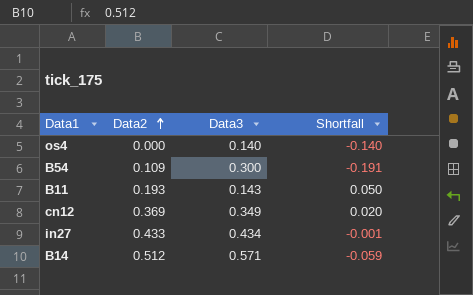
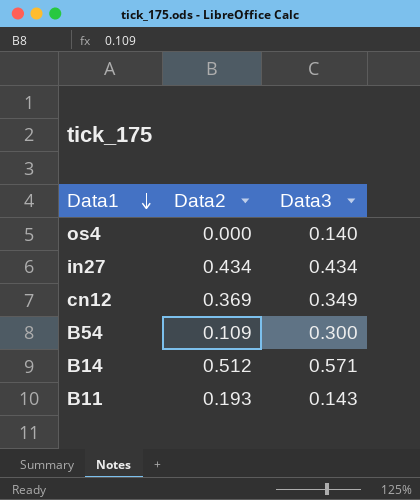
row order: Data2 ascending -> Data1 descending
column Shortfall | formula: [Data2] - [Data3] -> none
in27 | Data2: 0.433 -> 0.434

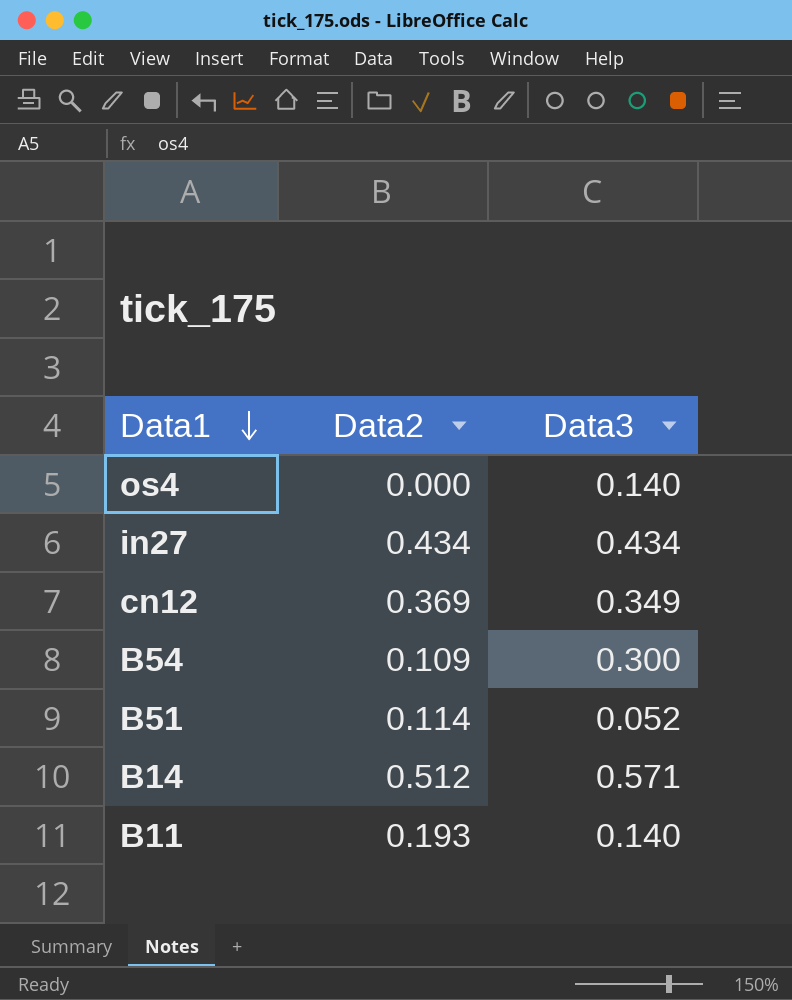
row B51: none -> 0.114 | 0.052
B11 | Data3: 0.143 -> 0.140

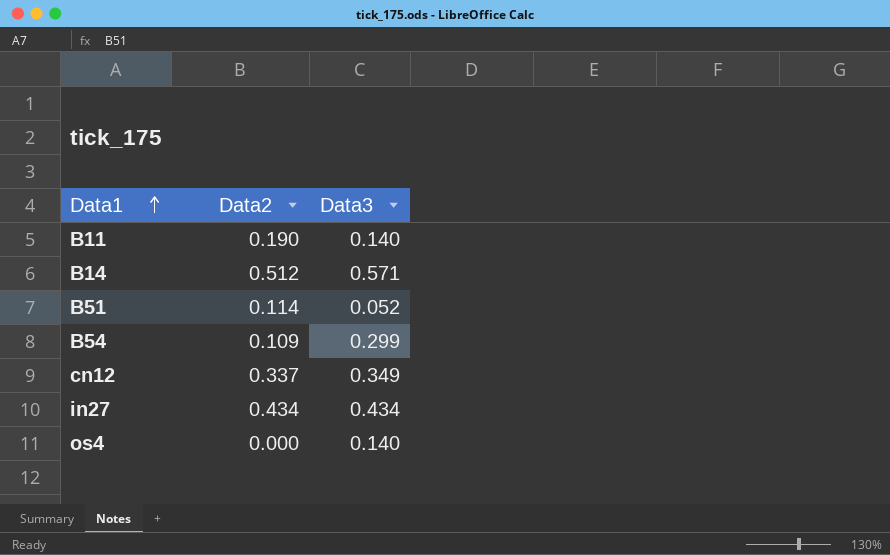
row order: Data1 descending -> Data1 ascending
B11 | Data2: 0.193 -> 0.190
B54 | Data3: 0.300 -> 0.299
cn12 | Data2: 0.369 -> 0.337

